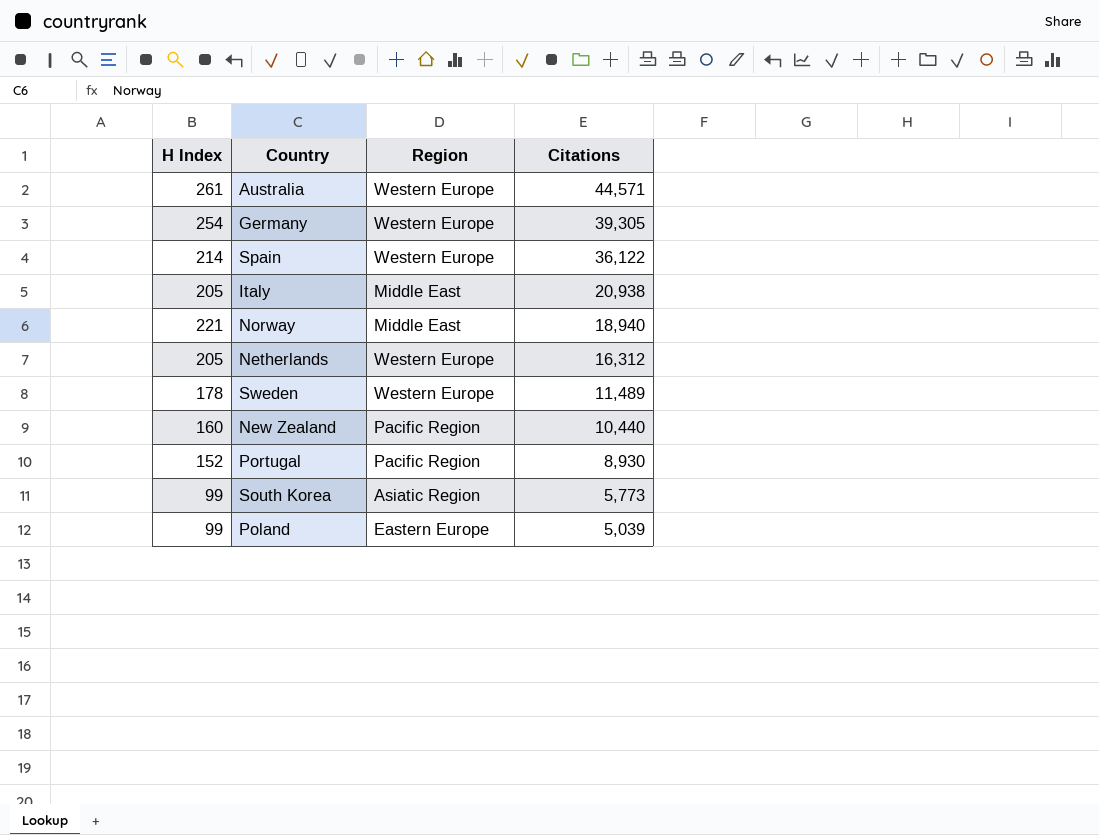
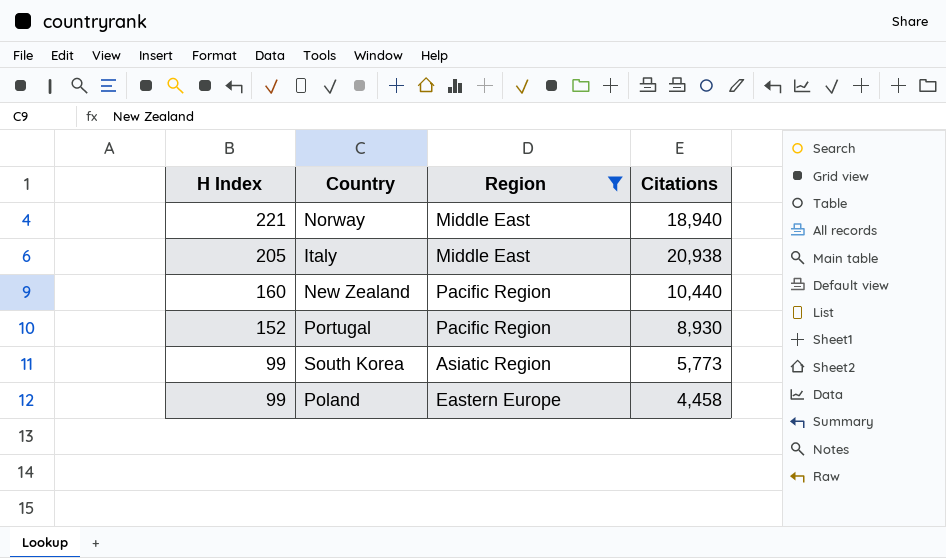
filter: none -> Region != Western Europe
row order: Citations descending -> H Index descending
Poland | Citations: 5,039 -> 4,458

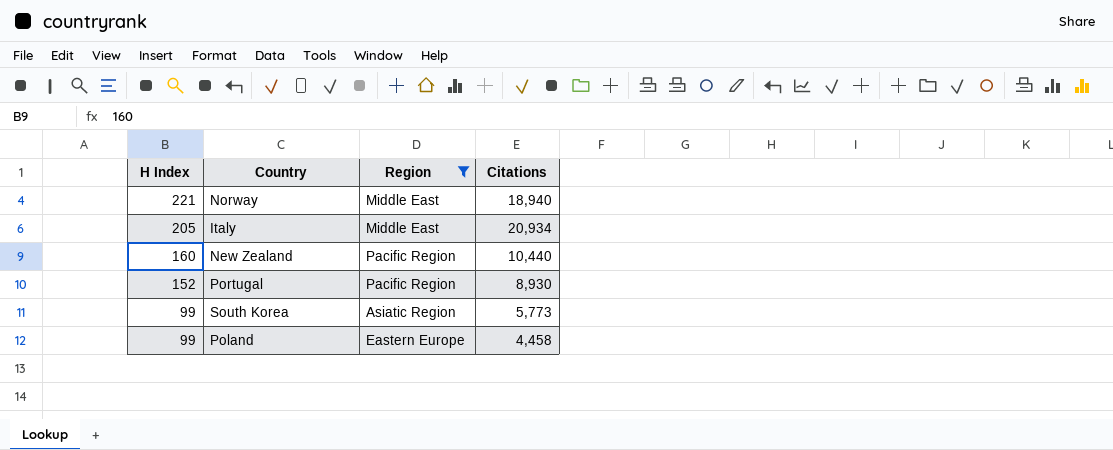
Italy | Citations: 20,938 -> 20,934

